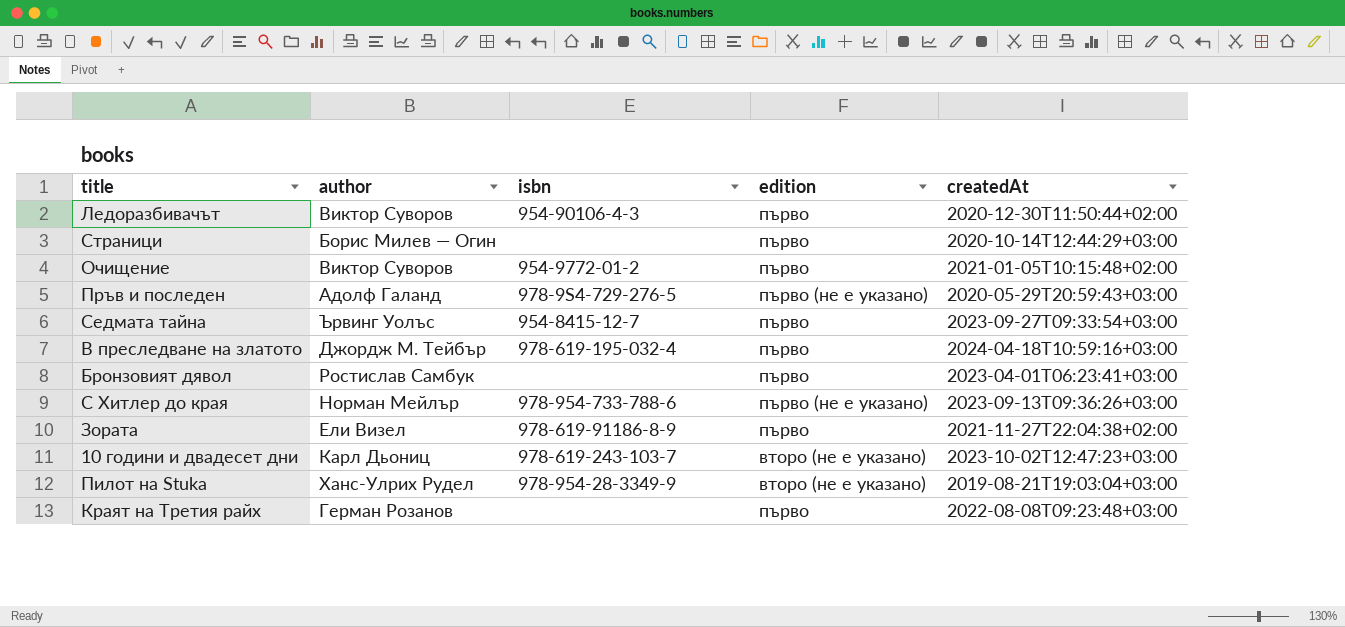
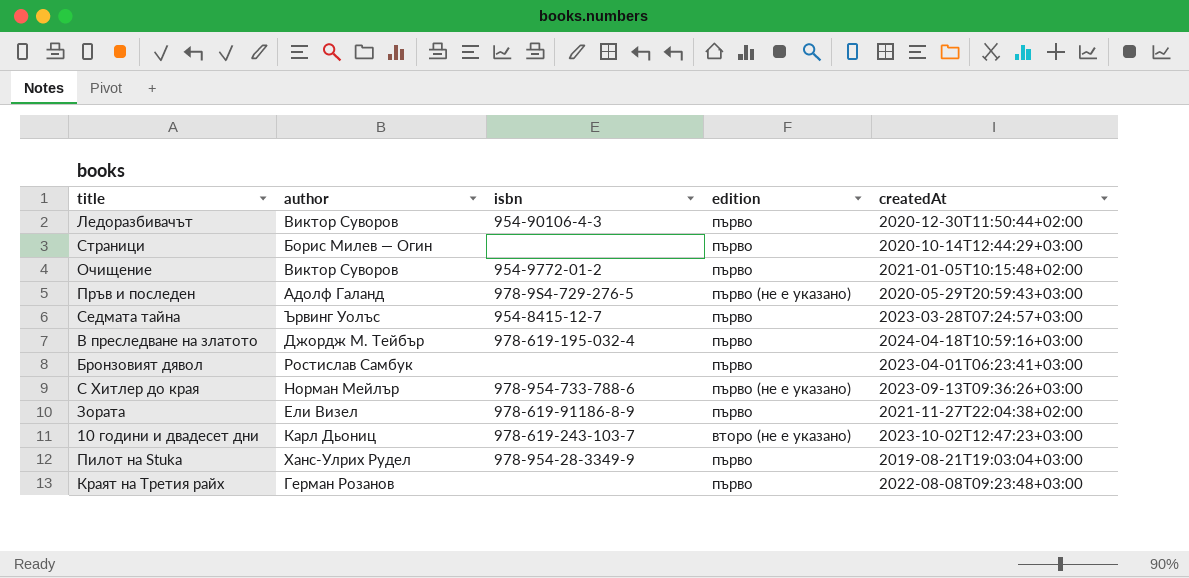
Седмата тайна | createdAt: 2023-09-27T09:33:54+03:00 -> 2023-03-28T07:24:57+03:00
Пилот на Stuka | edition: второ (не е указано) -> първо

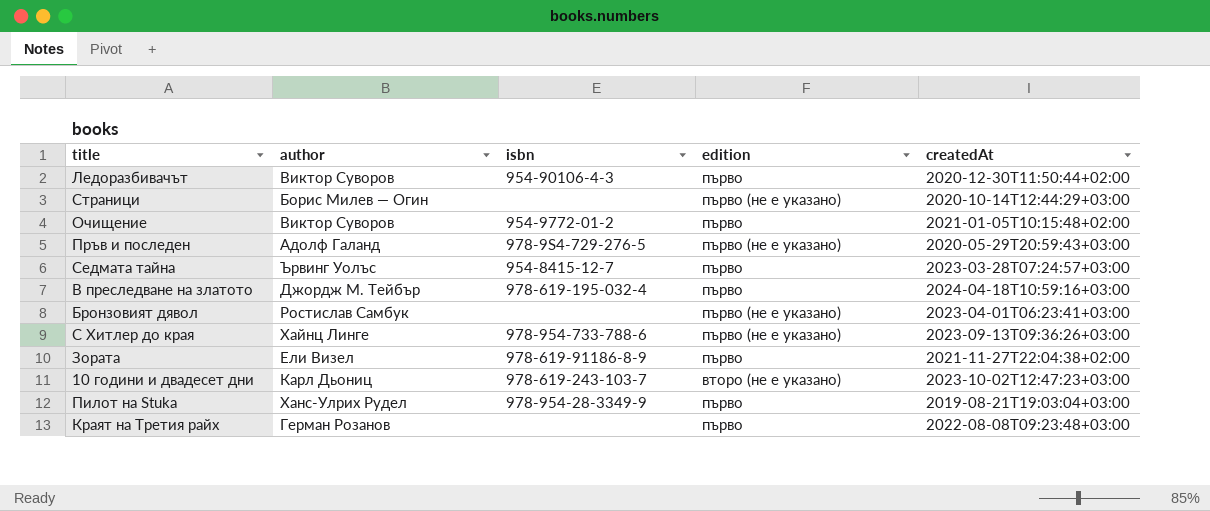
Страници | edition: първо -> първо (не е указано)
Бронзовият дявол | edition: първо -> първо (не е указано)
С Хитлер до края | author: Норман Мейлър -> Хайнц Линге

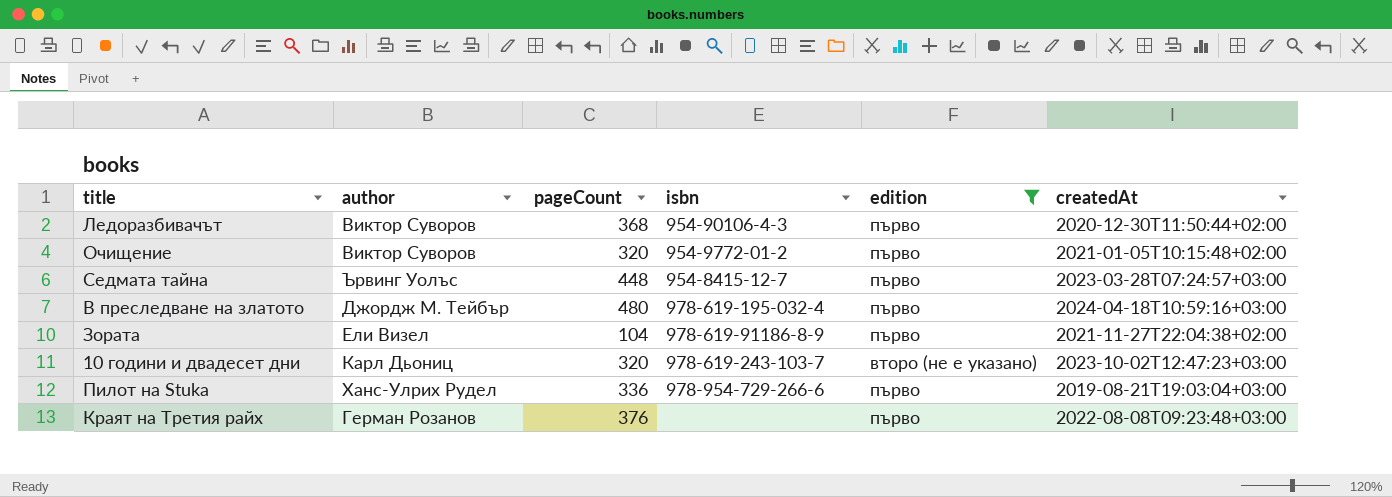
filter: none -> edition != първо (не е указано)
column pageCount | position: none -> 3
Пилот на Stuka | isbn: 978-954-28-3349-9 -> 978-954-729-266-6

